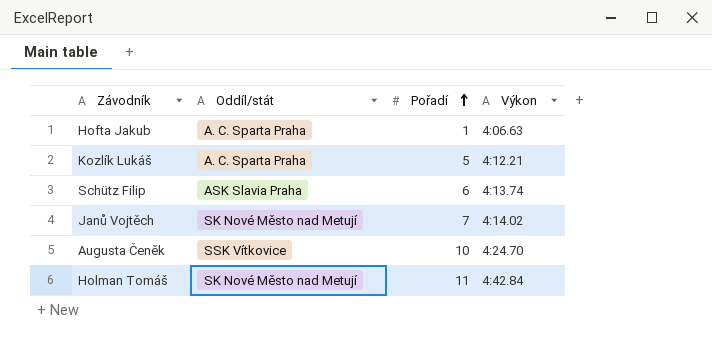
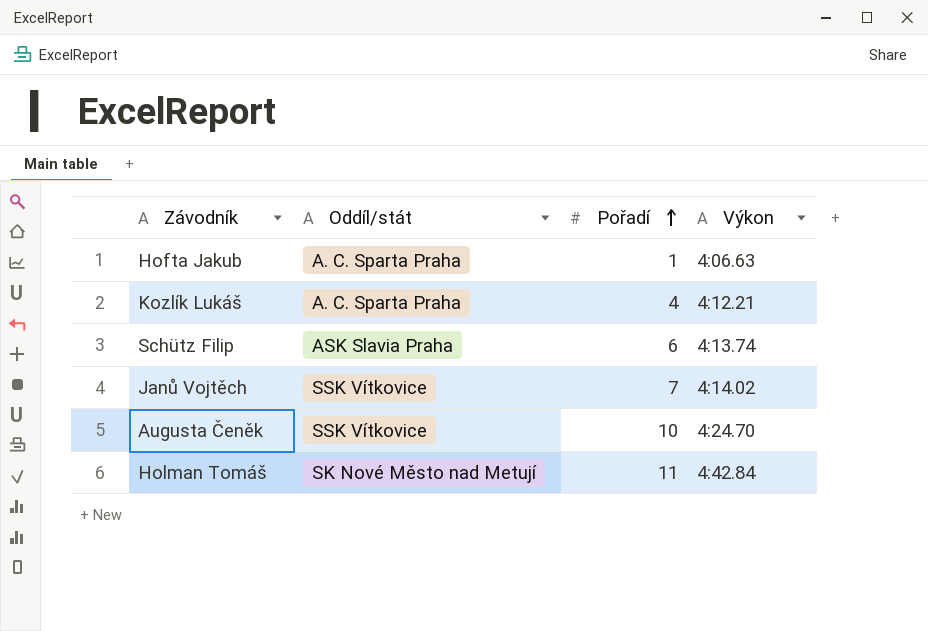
Kozlík Lukáš | Pořadí: 5 -> 4
Janů Vojtěch | Oddíl/stát: SK Nové Město nad Metují -> SSK Vítkovice

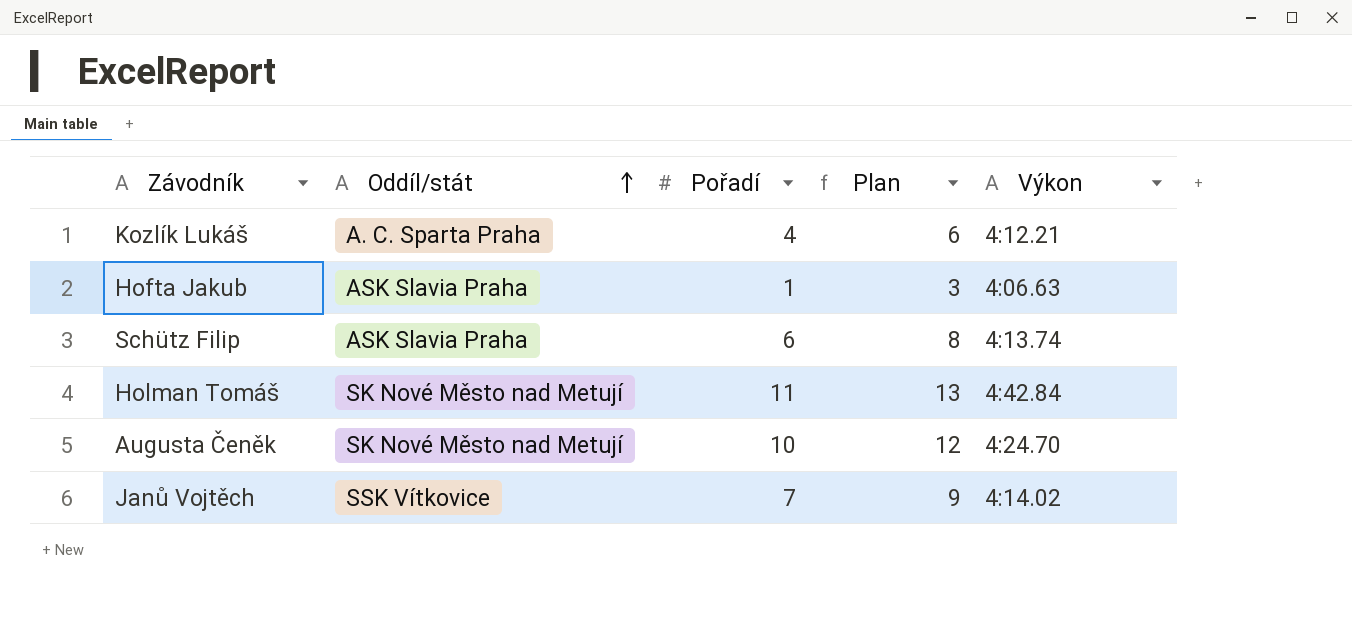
row order: Pořadí ascending -> Oddíl/stát ascending
column Plan | formula: none -> [Pořadí] + 2
Hofta Jakub | Oddíl/stát: A. C. Sparta Praha -> ASK Slavia Praha
Augusta Čeněk | Oddíl/stát: SSK Vítkovice -> SK Nové Město nad Metují

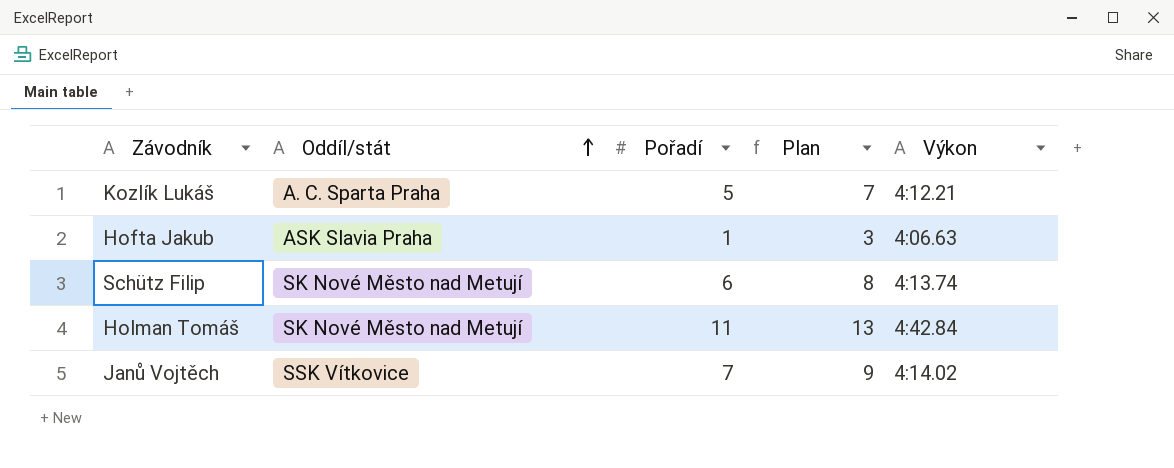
row Augusta Čeněk: SK Nové Město nad Metují | 10 | 12 | 4:24.70 -> none
Kozlík Lukáš | Pořadí: 4 -> 5
Kozlík Lukáš | Plan: 6 -> 7
Schütz Filip | Oddíl/stát: ASK Slavia Praha -> SK Nové Město nad Metují

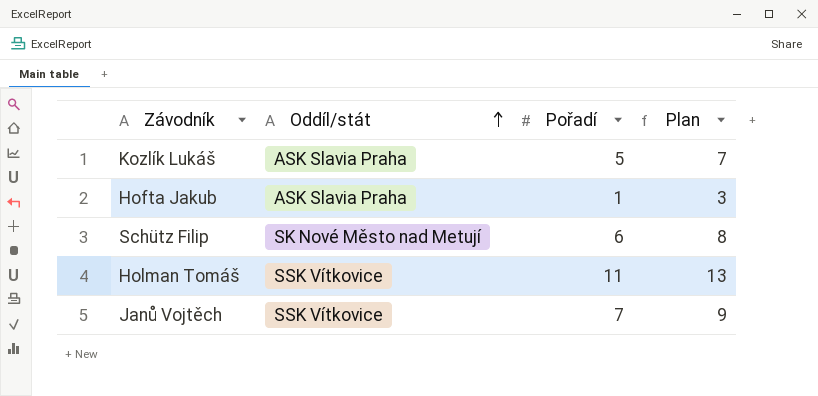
column Výkon | position: 5 -> none
Kozlík Lukáš | Oddíl/stát: A. C. Sparta Praha -> ASK Slavia Praha
Holman Tomáš | Oddíl/stát: SK Nové Město nad Metují -> SSK Vítkovice

